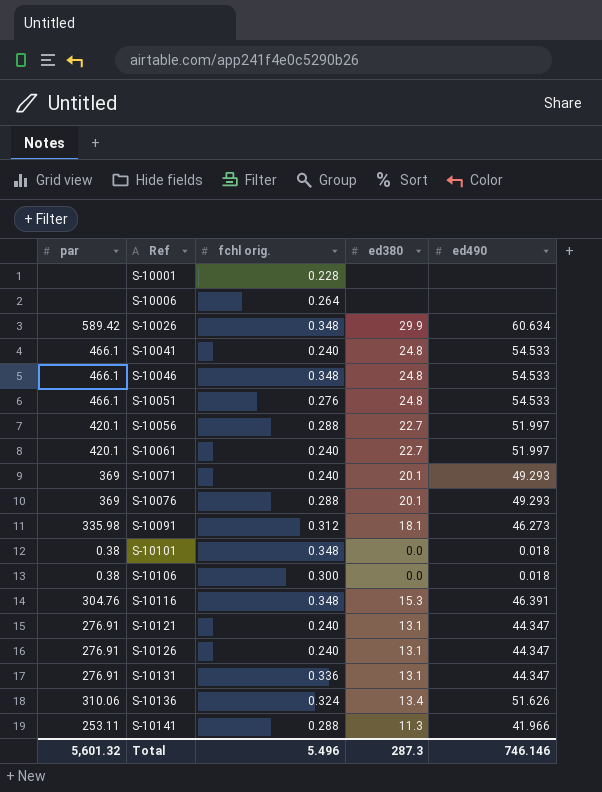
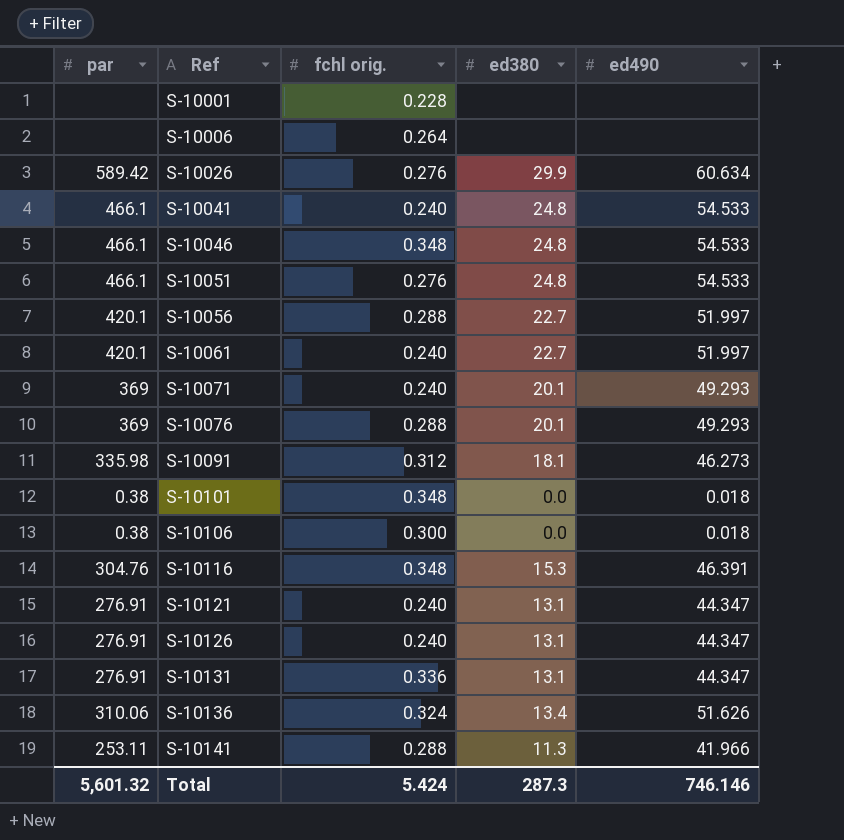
S-10026 | fchl orig.: 0.348 -> 0.276
Total | fchl orig.: 5.496 -> 5.424

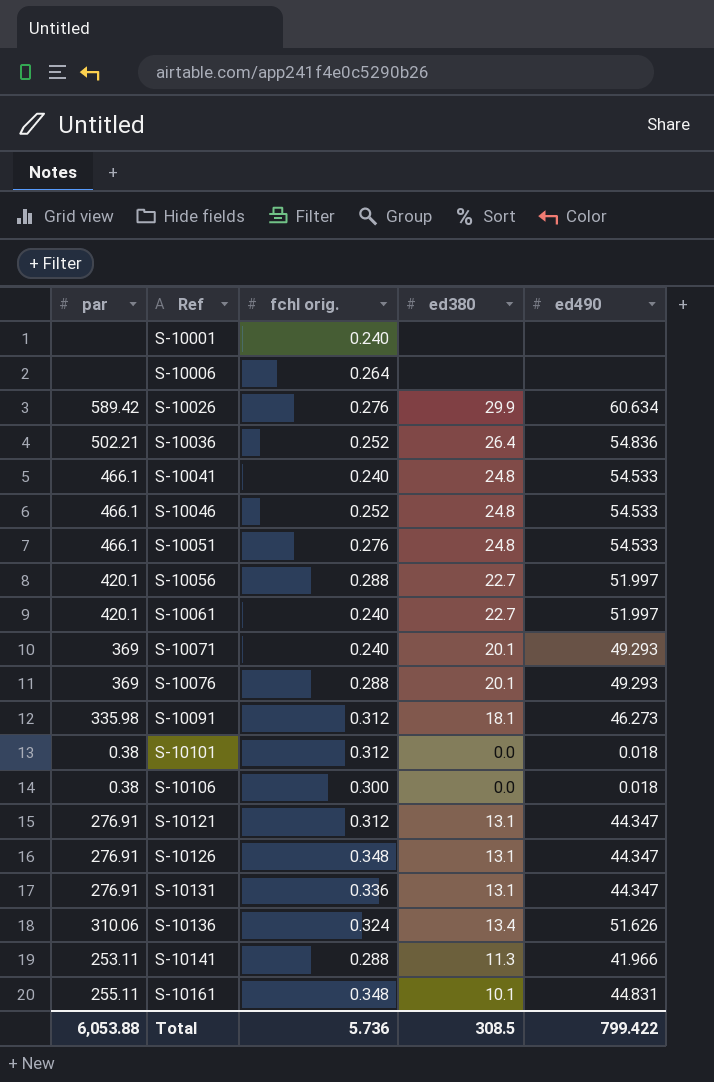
row S-10116: 304.76 | 0.348 | 15.3 | 46.391 -> none
S-10001 | fchl orig.: 0.228 -> 0.240
row S-10036: none -> 502.21 | 0.252 | 26.4 | 54.836
S-10046 | fchl orig.: 0.348 -> 0.252
S-10101 | fchl orig.: 0.348 -> 0.312
S-10121 | fchl orig.: 0.240 -> 0.312
S-10126 | fchl orig.: 0.240 -> 0.348
row S-10161: none -> 255.11 | 0.348 | 10.1 | 44.831
Total | par: 5,601.32 -> 6,053.88
Total | fchl orig.: 5.424 -> 5.736
Total | ed380: 287.3 -> 308.5
Total | ed490: 746.146 -> 799.422

